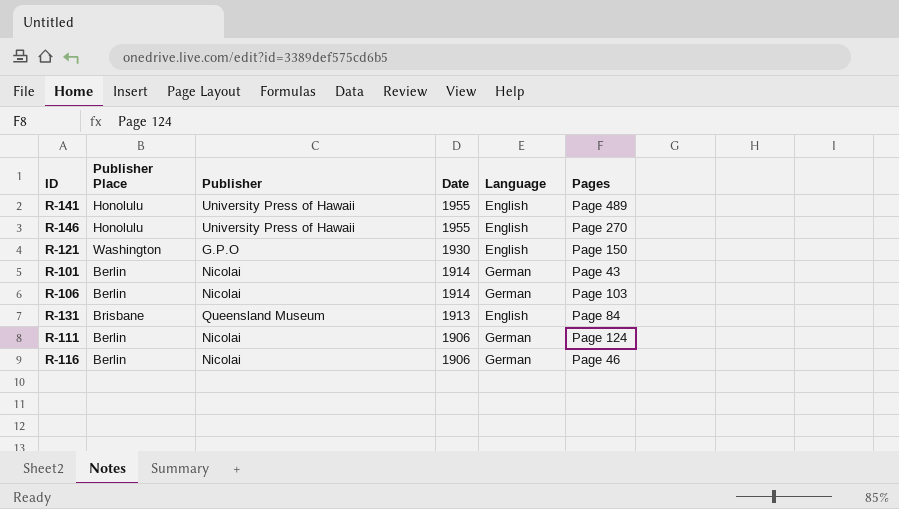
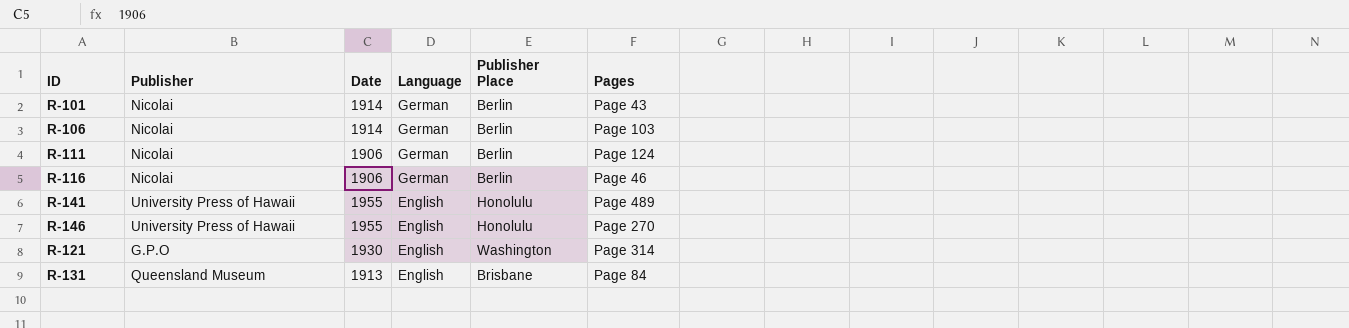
row order: Date descending -> Language descending
column Publisher Place | position: 2 -> 5
R-121 | Pages: Page 150 -> Page 314

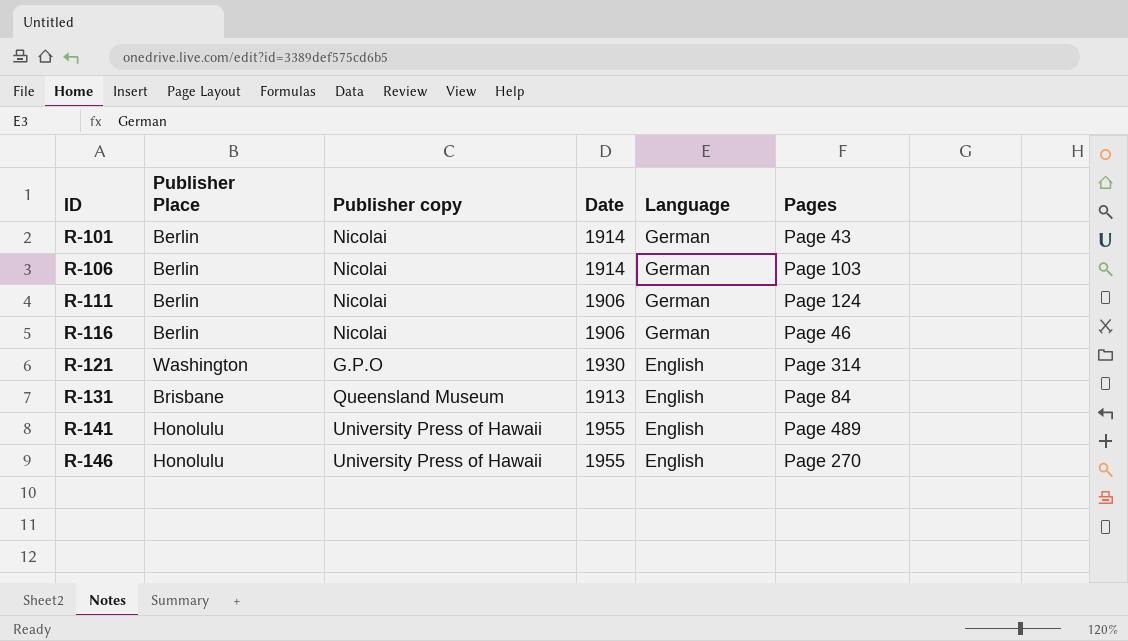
row order: Language descending -> ID ascending
column Publisher Place | position: 5 -> 2
column name: Publisher -> Publisher copy

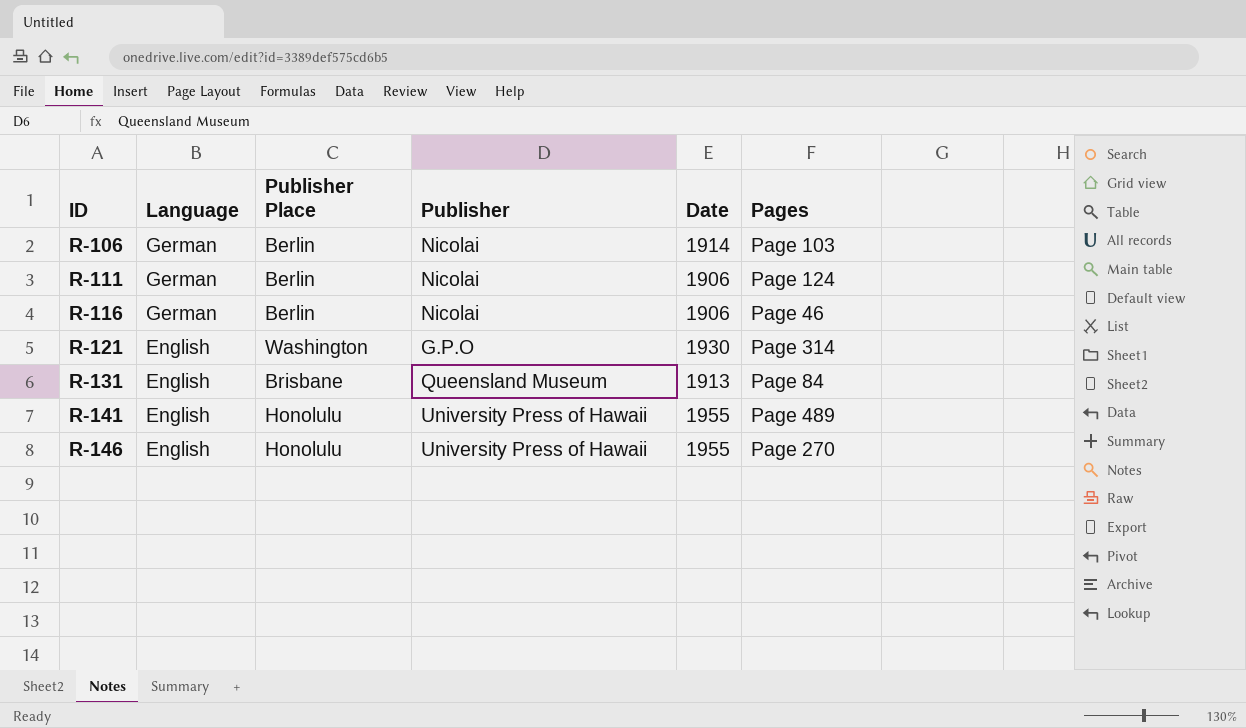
column Language | position: 5 -> 2
column name: Publisher copy -> Publisher
row R-101: Berlin | Nicolai | 1914 | German | Page 43 -> none

